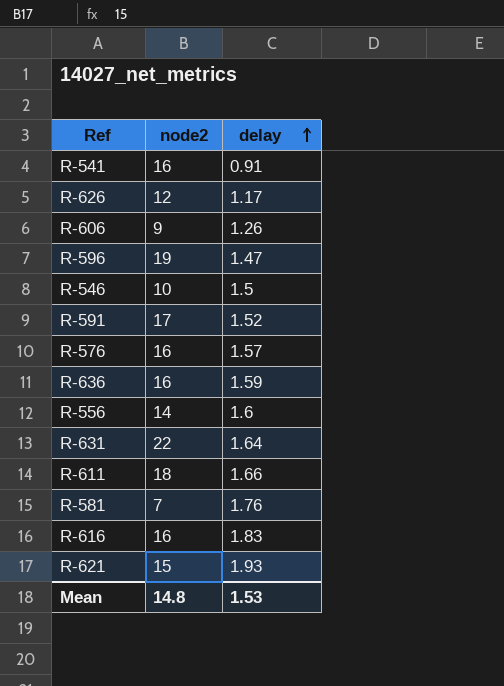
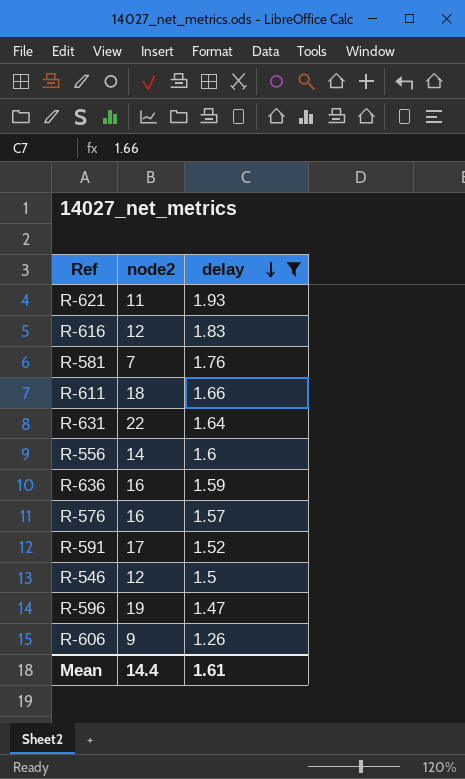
filter: none -> delay >= 1.26
row order: delay ascending -> delay descending
R-621 | node2: 15 -> 11
R-616 | node2: 16 -> 12
R-546 | node2: 10 -> 12
Mean | node2: 14.8 -> 14.4
Mean | delay: 1.53 -> 1.61

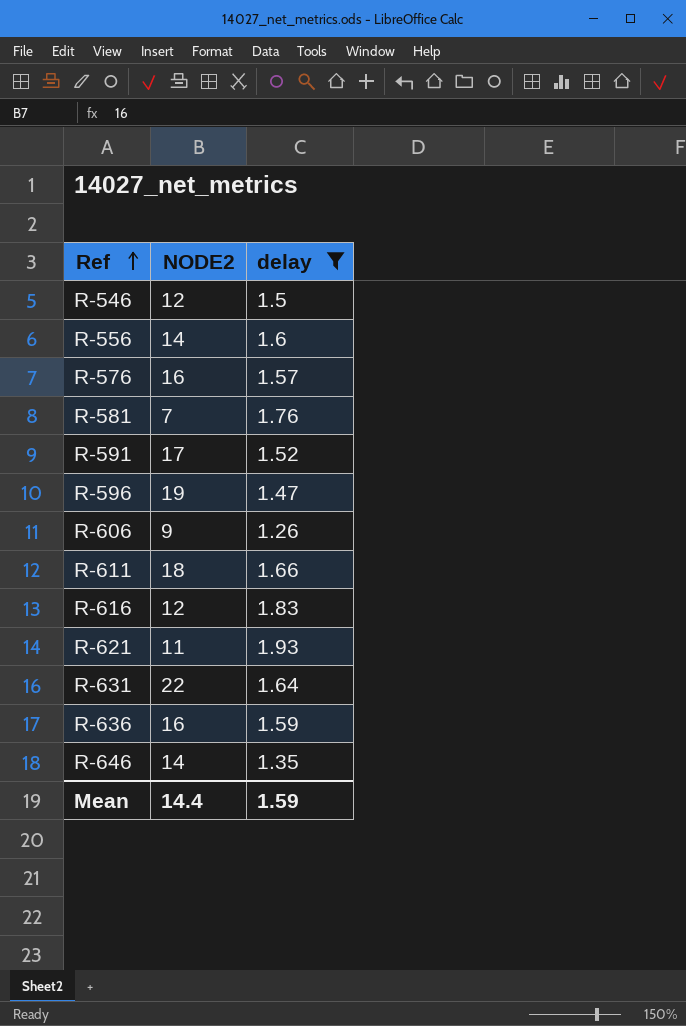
row order: delay descending -> Ref ascending
column name: node2 -> NODE2
row R-646: none -> 14 | 1.35
Mean | delay: 1.61 -> 1.59

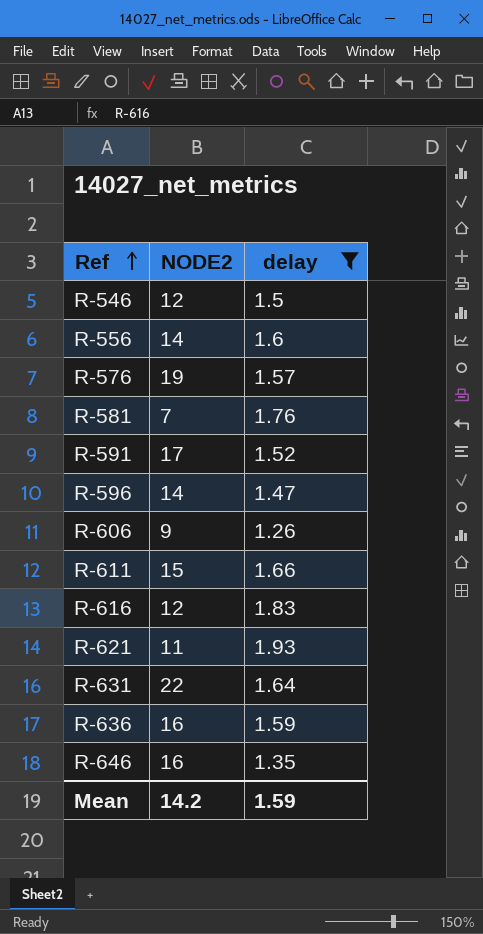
R-576 | NODE2: 16 -> 19
R-596 | NODE2: 19 -> 14
R-611 | NODE2: 18 -> 15
R-646 | NODE2: 14 -> 16
Mean | NODE2: 14.4 -> 14.2

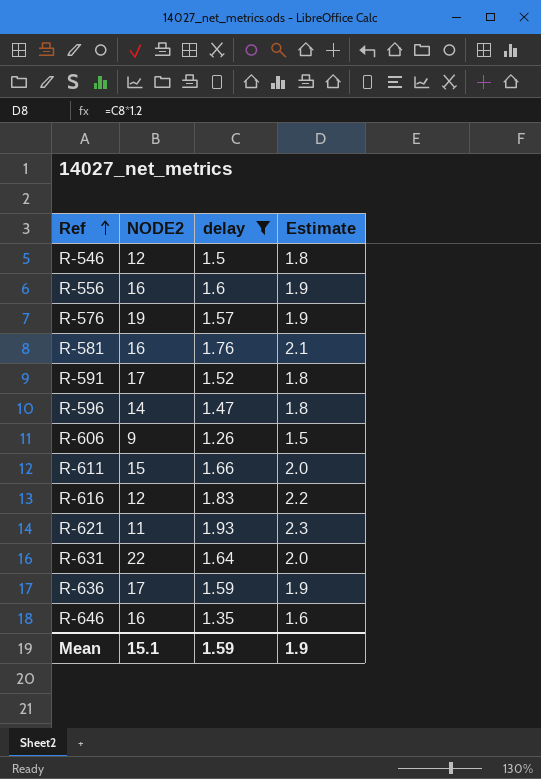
column Estimate | formula: none -> [delay] * 1.2
R-556 | NODE2: 14 -> 16
R-581 | NODE2: 7 -> 16
R-636 | NODE2: 16 -> 17
Mean | NODE2: 14.2 -> 15.1

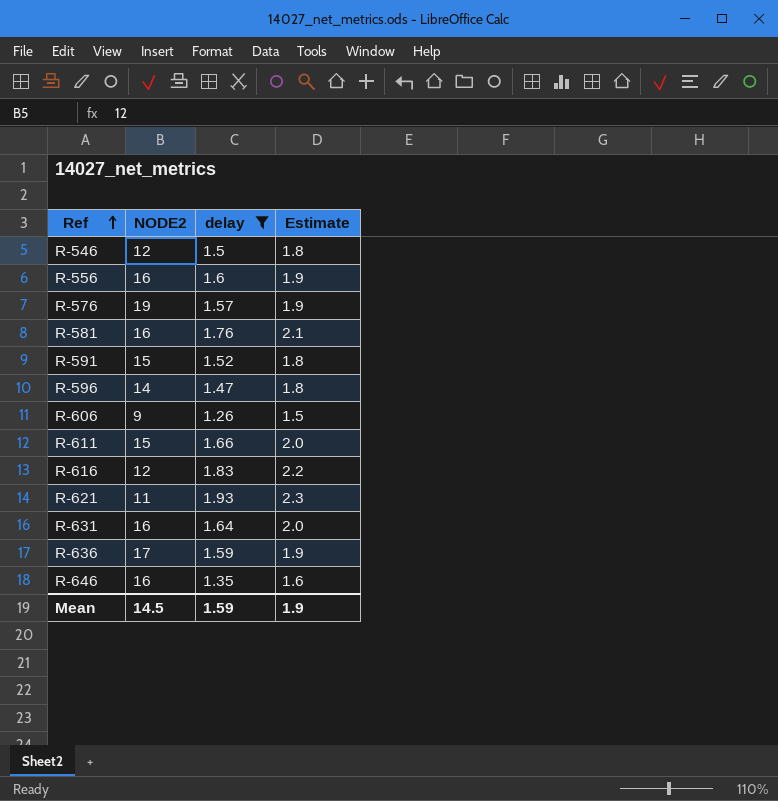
R-591 | NODE2: 17 -> 15
R-631 | NODE2: 22 -> 16
Mean | NODE2: 15.1 -> 14.5

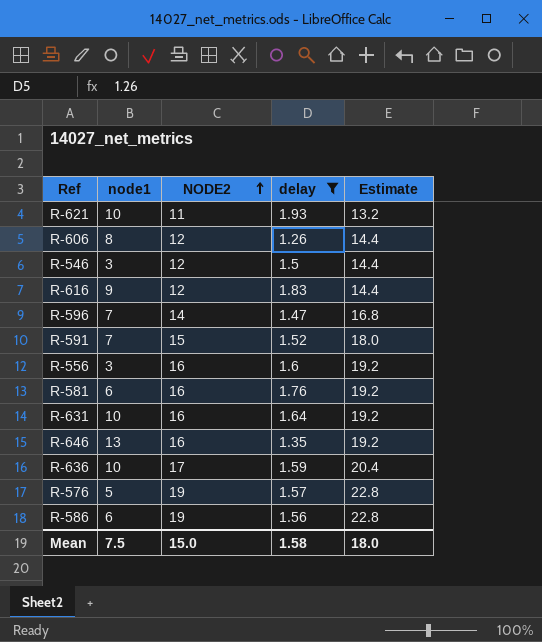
row order: Ref ascending -> NODE2 ascending
column node1 | position: none -> 2
column Estimate | formula: [delay] * 1.2 -> [NODE2] * 1.2
row R-611: 15 | 1.66 | 2.0 -> none
R-606 | NODE2: 9 -> 12
row R-586: none -> 6 | 19 | 1.56 | 22.8
Mean | NODE2: 14.5 -> 15.0
Mean | delay: 1.59 -> 1.58
Mean | Estimate: 1.9 -> 18.0

